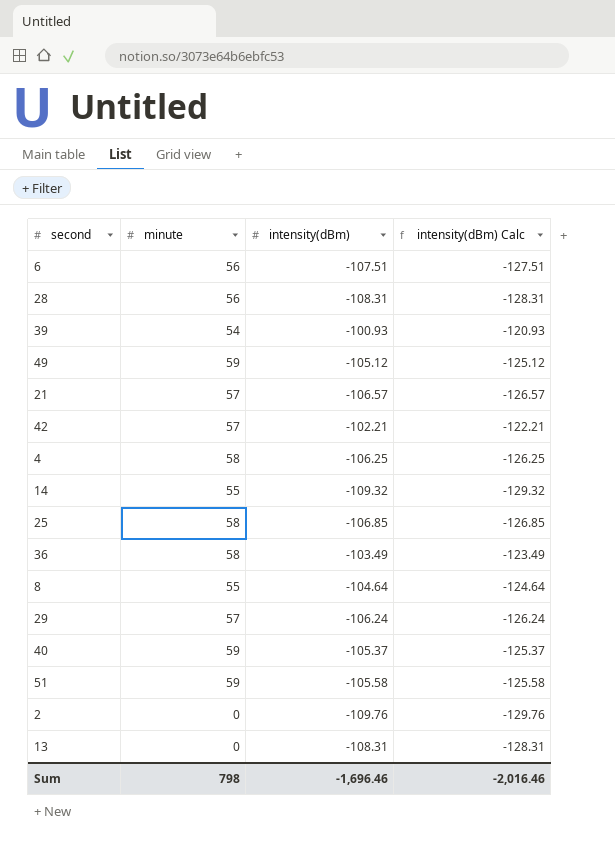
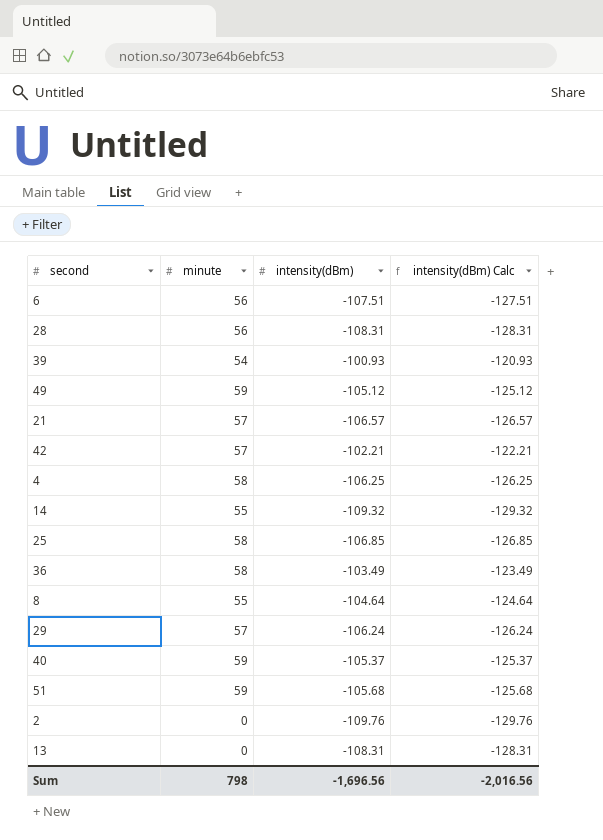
51 | intensity(dBm): -105.58 -> -105.68
51 | intensity(dBm) Calc: -125.58 -> -125.68
Sum | intensity(dBm): -1,696.46 -> -1,696.56
Sum | intensity(dBm) Calc: -2,016.46 -> -2,016.56

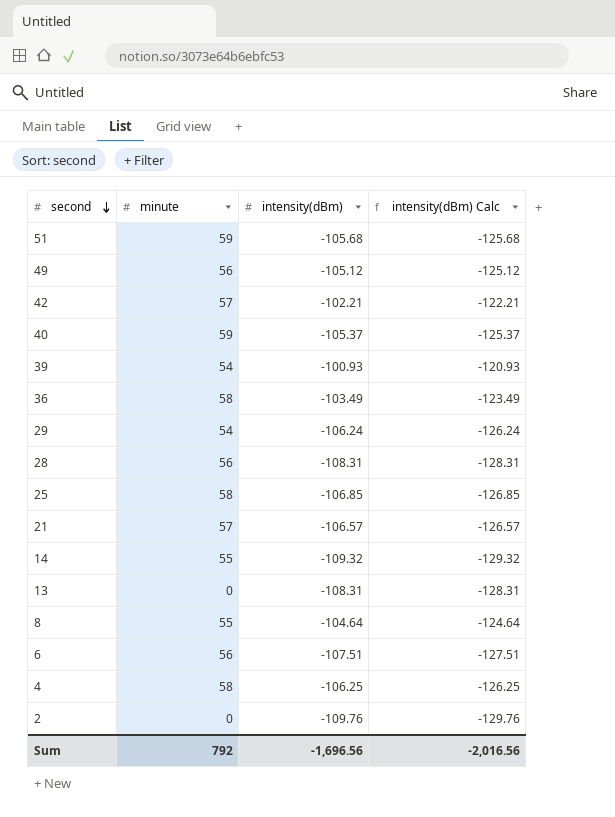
row order: none -> second descending
49 | minute: 59 -> 56
29 | minute: 57 -> 54
Sum | minute: 798 -> 792

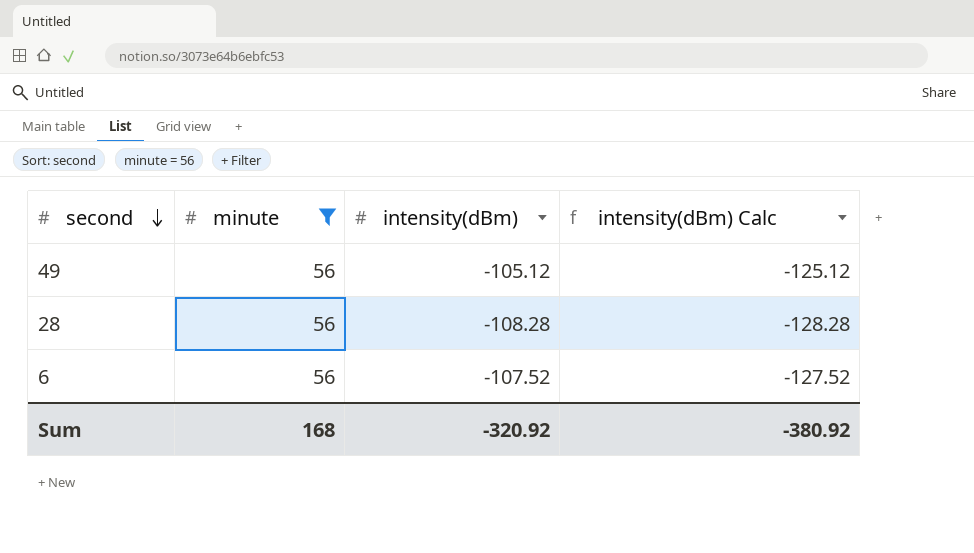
filter: none -> minute = 56
28 | intensity(dBm): -108.31 -> -108.28
28 | intensity(dBm) Calc: -128.31 -> -128.28
6 | intensity(dBm): -107.51 -> -107.52
6 | intensity(dBm) Calc: -127.51 -> -127.52
Sum | minute: 792 -> 168
Sum | intensity(dBm): -1,696.56 -> -320.92
Sum | intensity(dBm) Calc: -2,016.56 -> -380.92

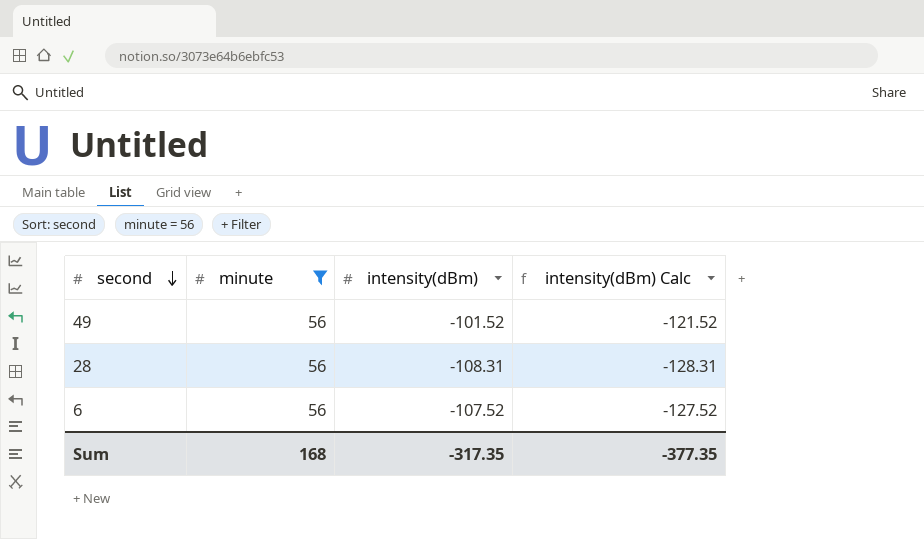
49 | intensity(dBm): -105.12 -> -101.52
49 | intensity(dBm) Calc: -125.12 -> -121.52
28 | intensity(dBm): -108.28 -> -108.31
28 | intensity(dBm) Calc: -128.28 -> -128.31
Sum | intensity(dBm): -320.92 -> -317.35
Sum | intensity(dBm) Calc: -380.92 -> -377.35

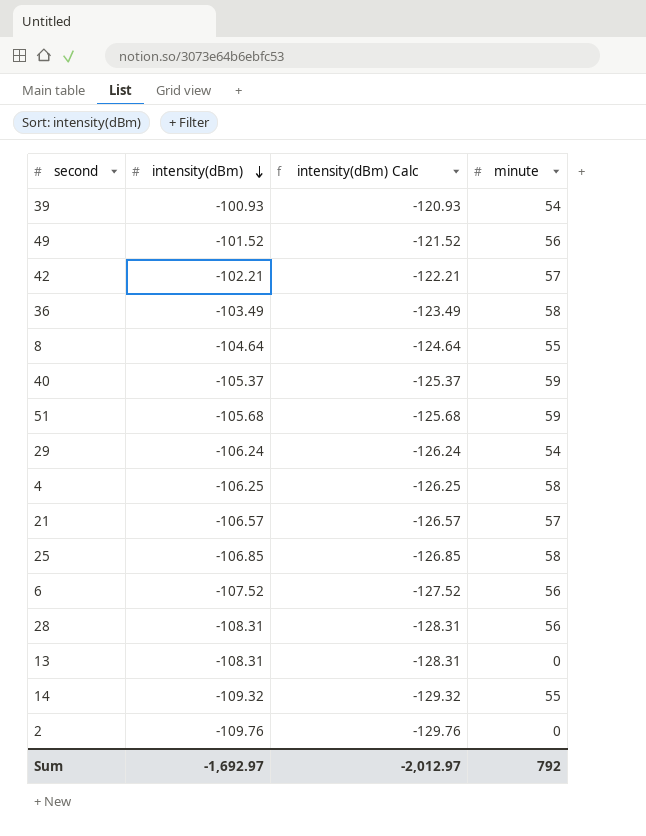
filter: minute = 56 -> none
row order: second descending -> intensity(dBm) descending
column minute | position: 2 -> 4
Sum | intensity(dBm): -317.35 -> -1,692.97
Sum | intensity(dBm) Calc: -377.35 -> -2,012.97
Sum | minute: 168 -> 792

